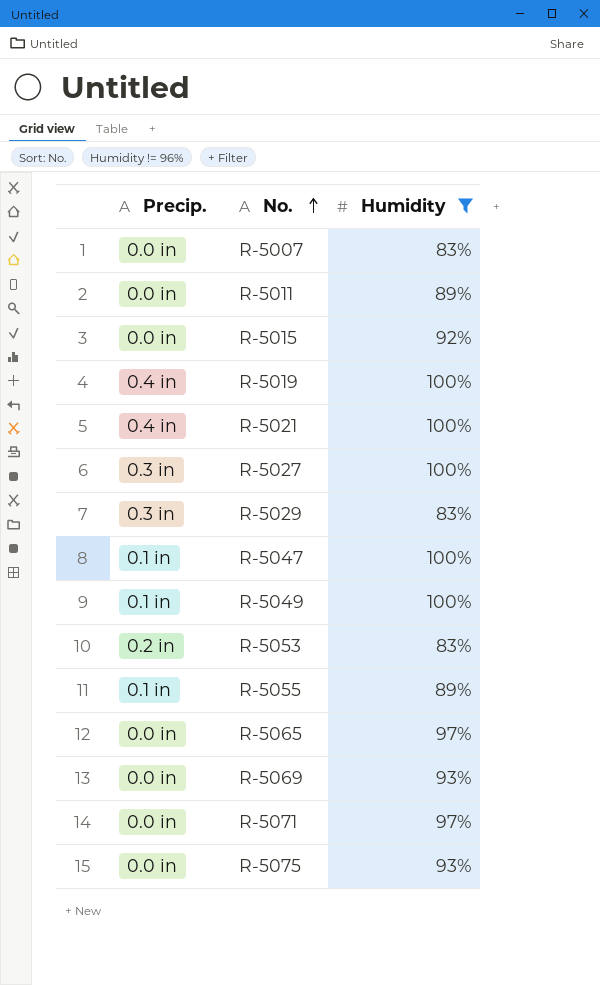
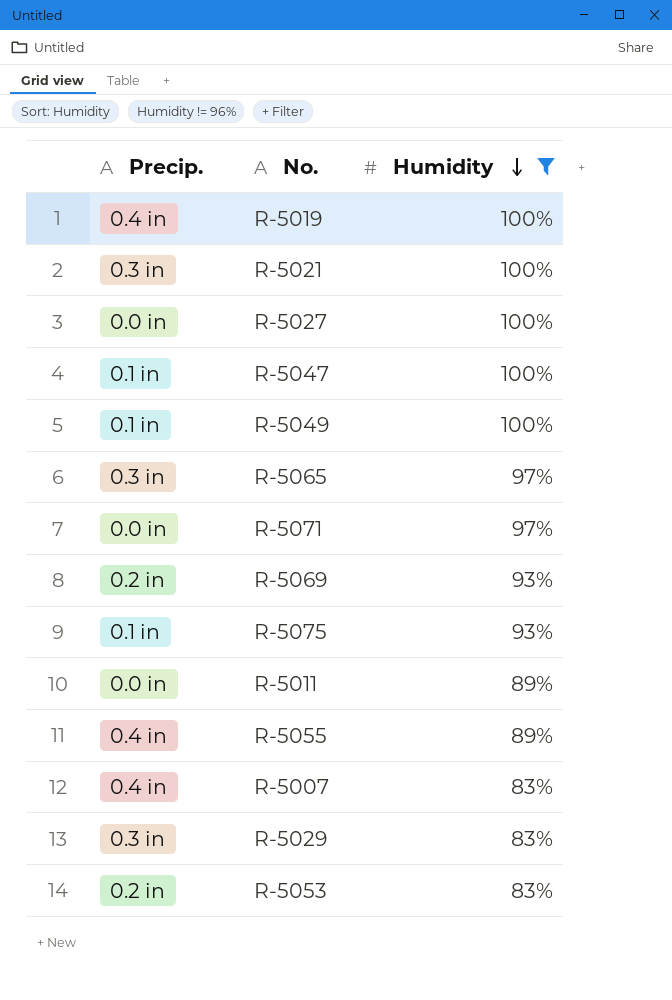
row order: No. ascending -> Humidity descending
row R-5015: 0.0 in | 92% -> none
R-5021 | Precip.: 0.4 in -> 0.3 in
R-5027 | Precip.: 0.3 in -> 0.0 in
R-5065 | Precip.: 0.0 in -> 0.3 in
R-5069 | Precip.: 0.0 in -> 0.2 in
R-5075 | Precip.: 0.0 in -> 0.1 in
R-5055 | Precip.: 0.1 in -> 0.4 in
R-5007 | Precip.: 0.0 in -> 0.4 in

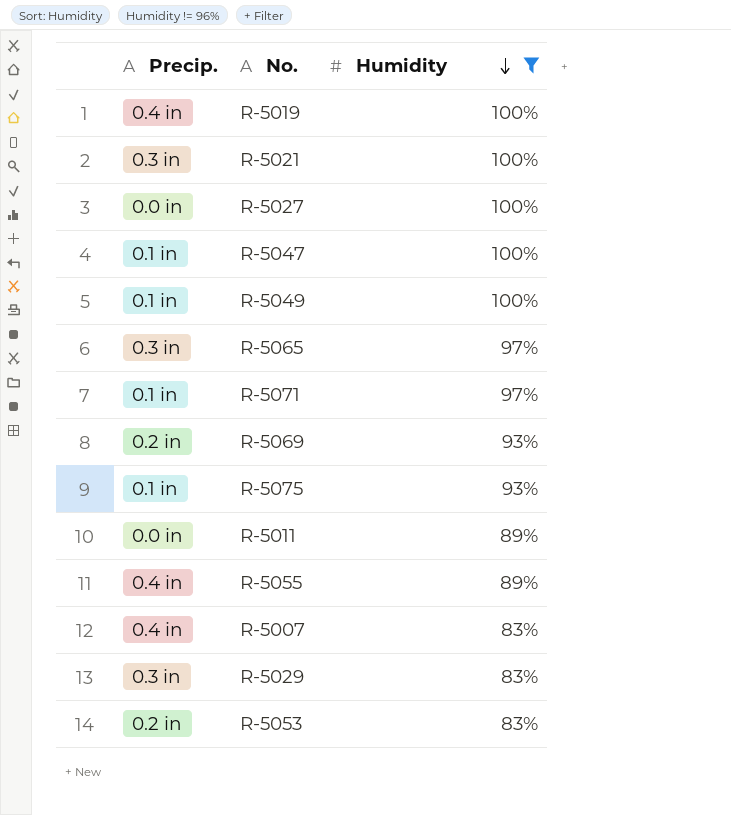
R-5071 | Precip.: 0.0 in -> 0.1 in

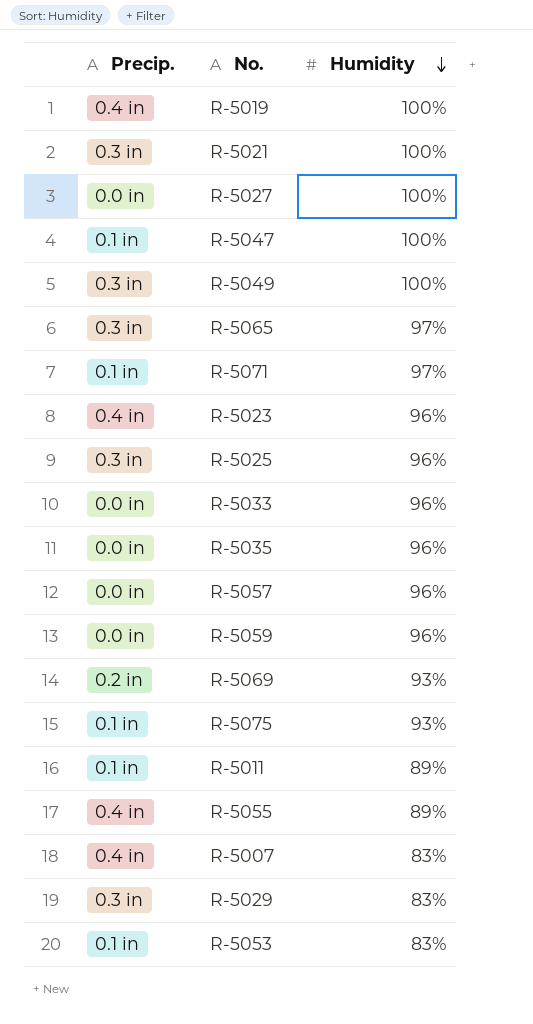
filter: Humidity != 96% -> none
R-5049 | Precip.: 0.1 in -> 0.3 in
R-5011 | Precip.: 0.0 in -> 0.1 in
R-5053 | Precip.: 0.2 in -> 0.1 in

